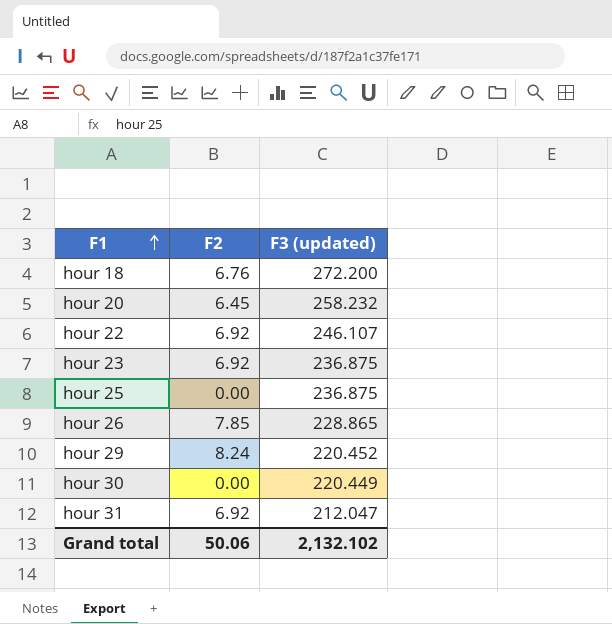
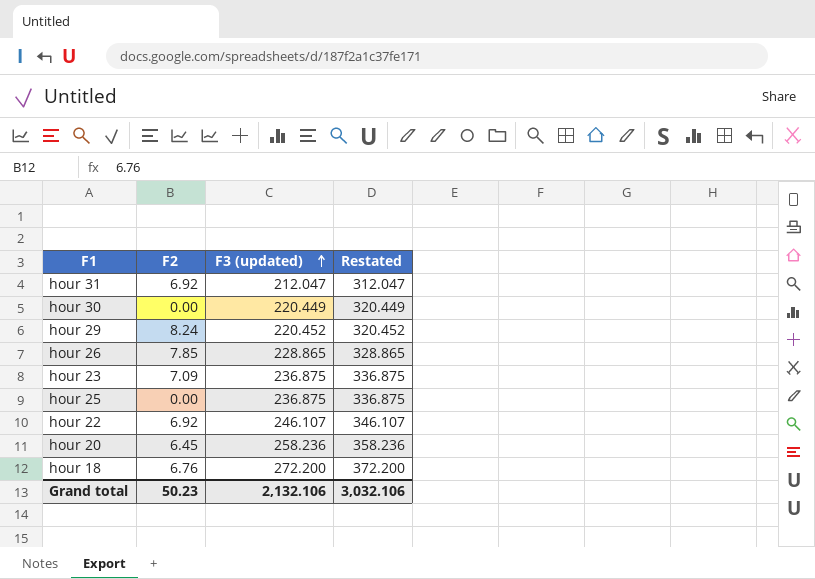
row order: F1 ascending -> F3 (updated) ascending
column Restated | formula: none -> [F3 (updated)] + 100
hour 23 | F2: 6.92 -> 7.09
hour 20 | F3 (updated): 258.232 -> 258.236
Grand total | F2: 50.06 -> 50.23
Grand total | F3 (updated): 2,132.102 -> 2,132.106

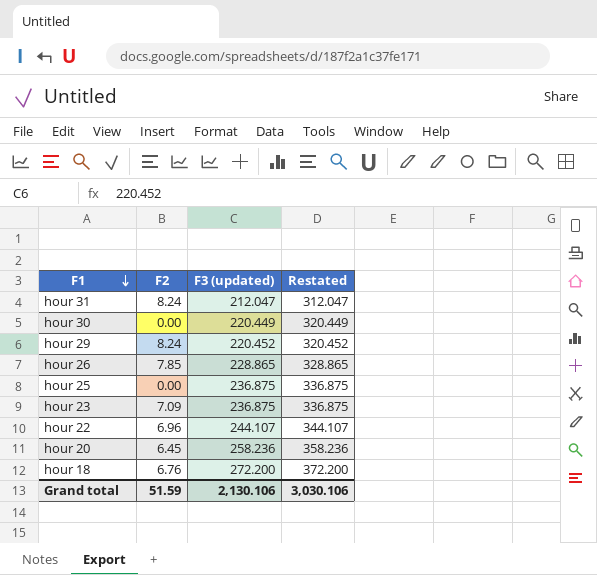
row order: F3 (updated) ascending -> F1 descending
hour 31 | F2: 6.92 -> 8.24
hour 22 | F2: 6.92 -> 6.96
hour 22 | F3 (updated): 246.107 -> 244.107
hour 22 | Restated: 346.107 -> 344.107
Grand total | F2: 50.23 -> 51.59
Grand total | F3 (updated): 2,132.106 -> 2,130.106
Grand total | Restated: 3,032.106 -> 3,030.106

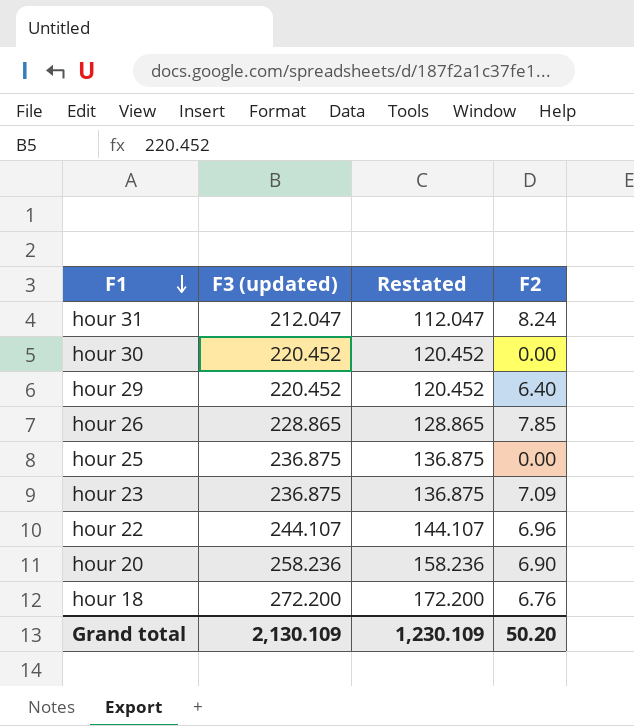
column Restated | formula: [F3 (updated)] + 100 -> [F3 (updated)] - 100
column F2 | position: 2 -> 4
hour 30 | F3 (updated): 220.449 -> 220.452
hour 29 | F2: 8.24 -> 6.40
hour 20 | F2: 6.45 -> 6.90
Grand total | F3 (updated): 2,130.106 -> 2,130.109
Grand total | Restated: 3,030.106 -> 1,230.109
Grand total | F2: 51.59 -> 50.20

